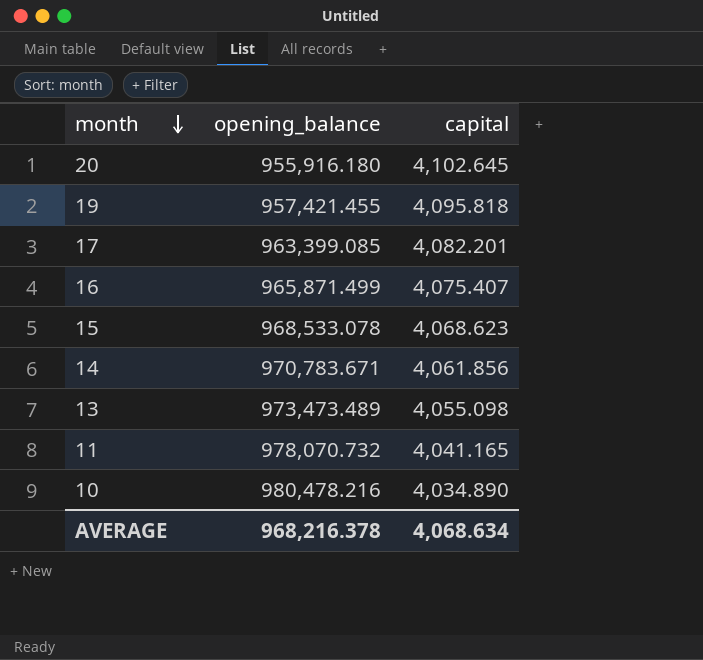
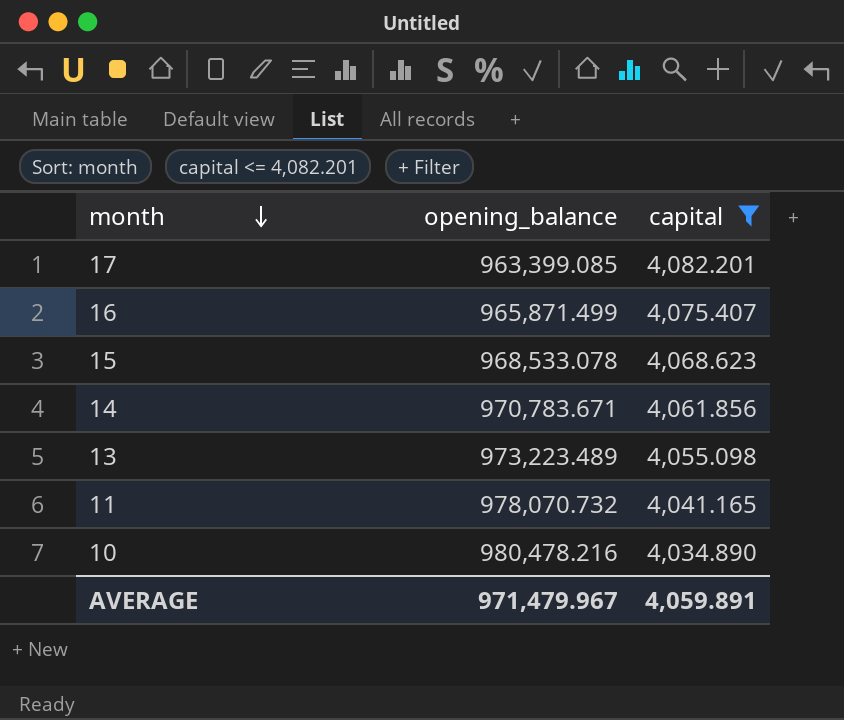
filter: none -> capital <= 4,082.201
13 | opening_balance: 973,473.489 -> 973,223.489
AVERAGE | opening_balance: 968,216.378 -> 971,479.967
AVERAGE | capital: 4,068.634 -> 4,059.891

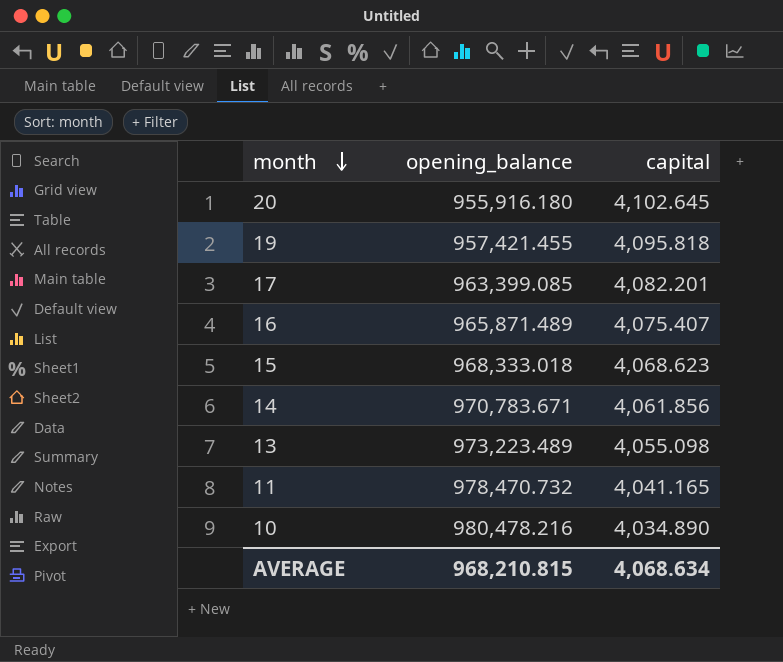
filter: capital <= 4,082.201 -> none
16 | opening_balance: 965,871.499 -> 965,871.489
15 | opening_balance: 968,533.078 -> 968,333.018
11 | opening_balance: 978,070.732 -> 978,470.732
AVERAGE | opening_balance: 971,479.967 -> 968,210.815
AVERAGE | capital: 4,059.891 -> 4,068.634

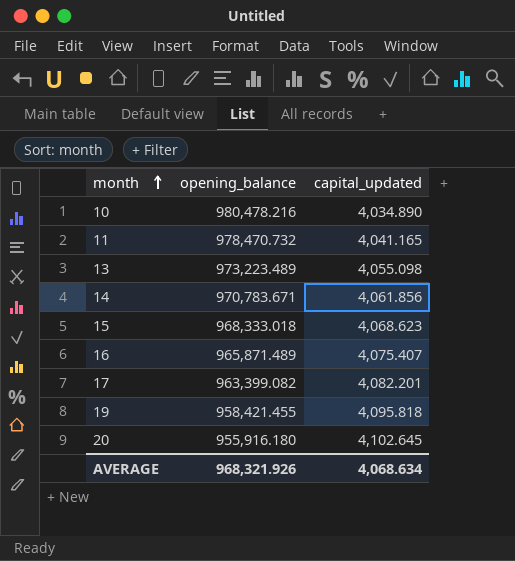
row order: month descending -> month ascending
column name: capital -> capital_updated
17 | opening_balance: 963,399.085 -> 963,399.082
19 | opening_balance: 957,421.455 -> 958,421.455
AVERAGE | opening_balance: 968,210.815 -> 968,321.926

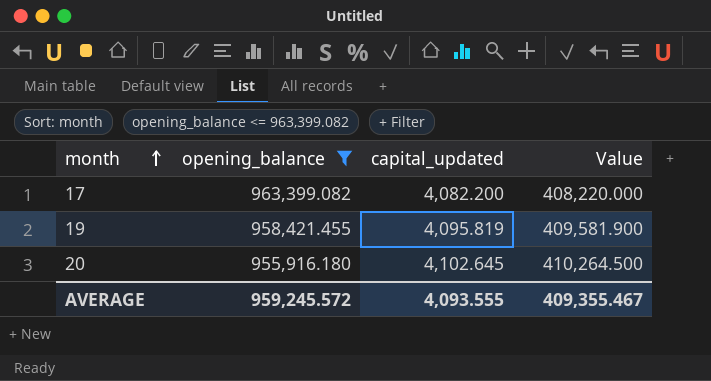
filter: none -> opening_balance <= 963,399.082
column Value | formula: none -> [capital_updated] * 100
17 | capital_updated: 4,082.201 -> 4,082.200
19 | capital_updated: 4,095.818 -> 4,095.819
AVERAGE | opening_balance: 968,321.926 -> 959,245.572
AVERAGE | capital_updated: 4,068.634 -> 4,093.555

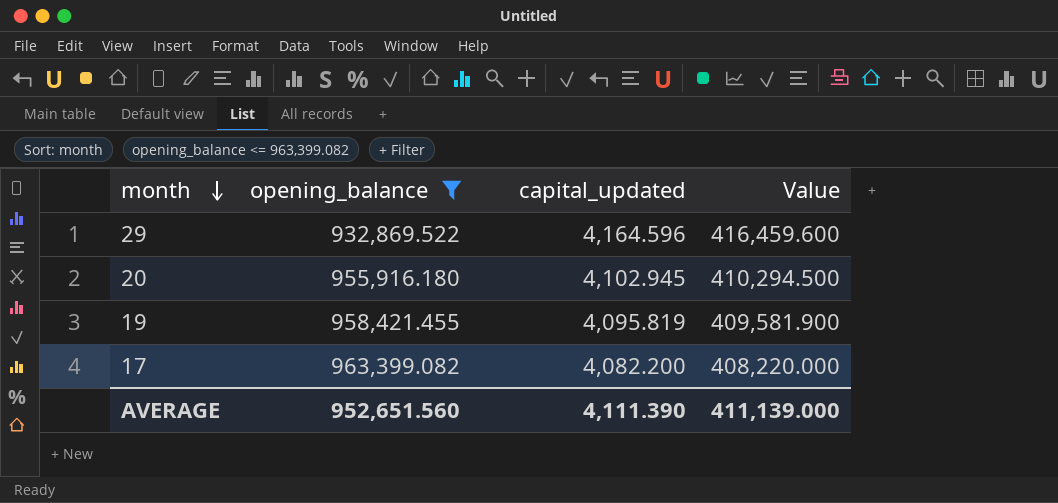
row order: month ascending -> month descending
row 29: none -> 932,869.522 | 4,164.596 | 416,459.600
20 | capital_updated: 4,102.645 -> 4,102.945
20 | Value: 410,264.500 -> 410,294.500
AVERAGE | opening_balance: 959,245.572 -> 952,651.560
AVERAGE | capital_updated: 4,093.555 -> 4,111.390
AVERAGE | Value: 409,355.467 -> 411,139.000

